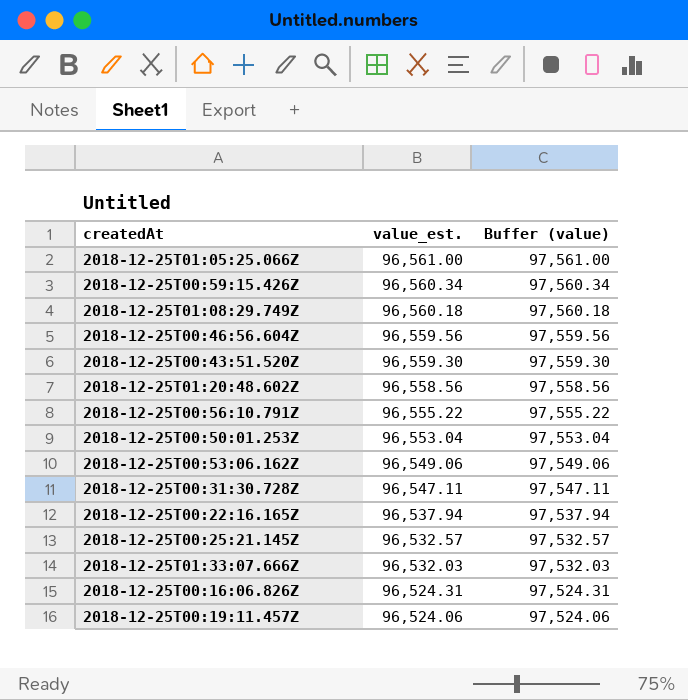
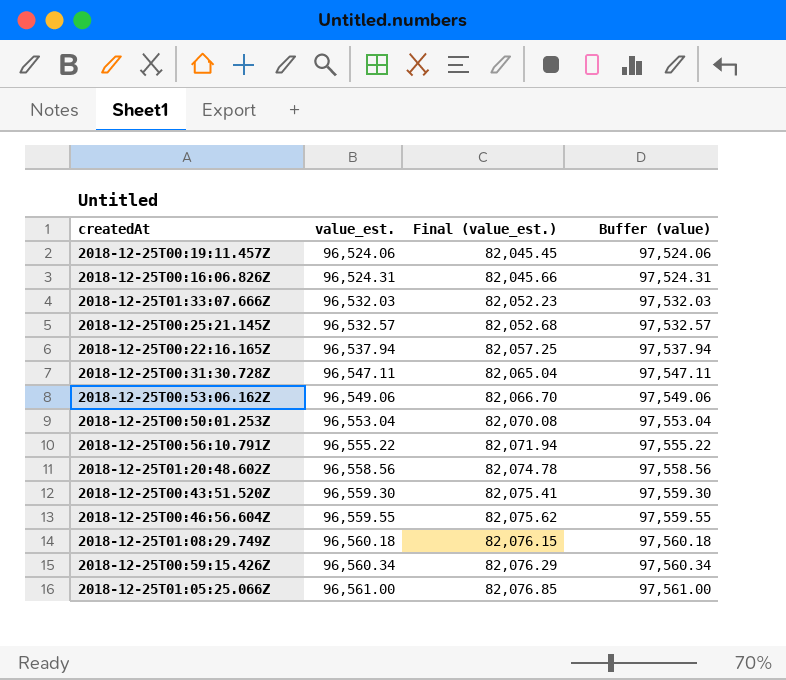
row order: value_est. descending -> value_est. ascending
column Final (value_est.) | formula: none -> [value_est.] * 0.85
2018-12-25T00:46:56.604Z | value_est.: 96,559.56 -> 96,559.55
2018-12-25T00:46:56.604Z | Buffer (value): 97,559.56 -> 97,559.55

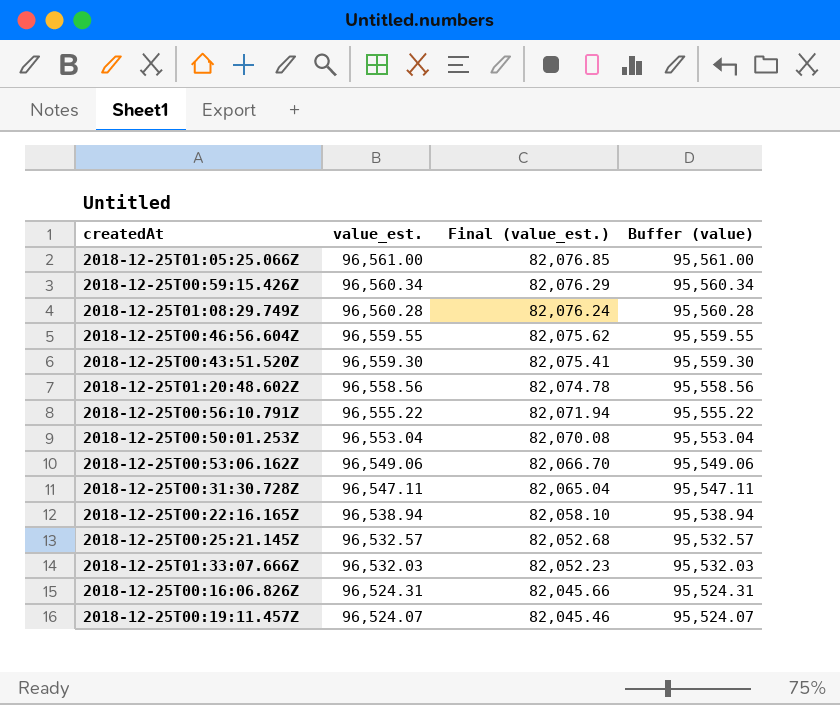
row order: value_est. ascending -> value_est. descending
column Buffer (value) | formula: [value_est.] + 1000 -> [value_est.] - 1000
2018-12-25T01:08:29.749Z | value_est.: 96,560.18 -> 96,560.28
2018-12-25T01:08:29.749Z | Final (value_est.): 82,076.15 -> 82,076.24
2018-12-25T00:22:16.165Z | value_est.: 96,537.94 -> 96,538.94
2018-12-25T00:22:16.165Z | Final (value_est.): 82,057.25 -> 82,058.10
2018-12-25T00:19:11.457Z | value_est.: 96,524.06 -> 96,524.07
2018-12-25T00:19:11.457Z | Final (value_est.): 82,045.45 -> 82,045.46

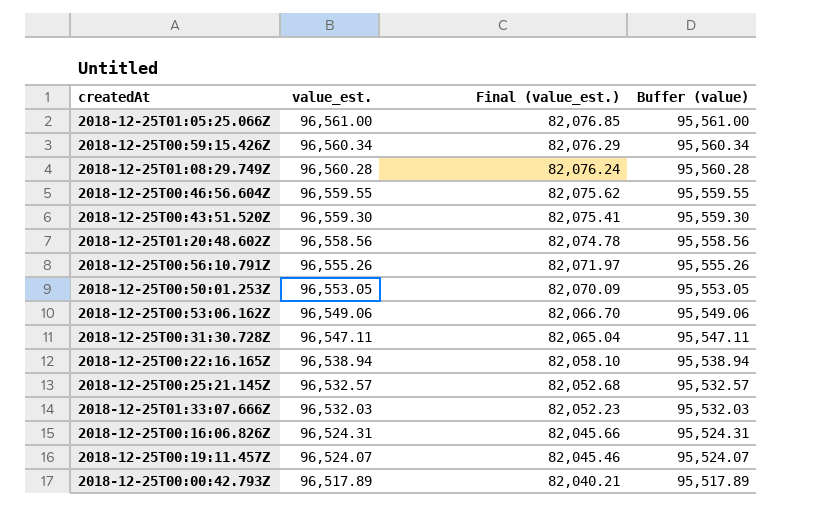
2018-12-25T00:56:10.791Z | value_est.: 96,555.22 -> 96,555.26
2018-12-25T00:56:10.791Z | Final (value_est.): 82,071.94 -> 82,071.97
2018-12-25T00:56:10.791Z | Buffer (value): 95,555.22 -> 95,555.26
2018-12-25T00:50:01.253Z | value_est.: 96,553.04 -> 96,553.05
2018-12-25T00:50:01.253Z | Final (value_est.): 82,070.08 -> 82,070.09
2018-12-25T00:50:01.253Z | Buffer (value): 95,553.04 -> 95,553.05
row 2018-12-25T00:00:42.793Z: none -> 96,517.89 | 82,040.21 | 95,517.89

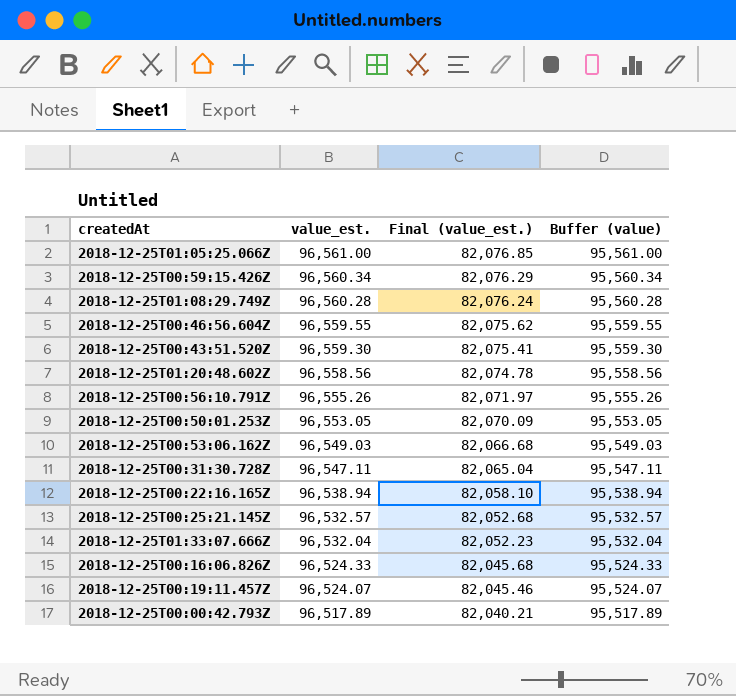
2018-12-25T00:53:06.162Z | value_est.: 96,549.06 -> 96,549.03
2018-12-25T00:53:06.162Z | Final (value_est.): 82,066.70 -> 82,066.68
2018-12-25T00:53:06.162Z | Buffer (value): 95,549.06 -> 95,549.03
2018-12-25T01:33:07.666Z | value_est.: 96,532.03 -> 96,532.04
2018-12-25T01:33:07.666Z | Buffer (value): 95,532.03 -> 95,532.04
2018-12-25T00:16:06.826Z | value_est.: 96,524.31 -> 96,524.33
2018-12-25T00:16:06.826Z | Final (value_est.): 82,045.66 -> 82,045.68
2018-12-25T00:16:06.826Z | Buffer (value): 95,524.31 -> 95,524.33

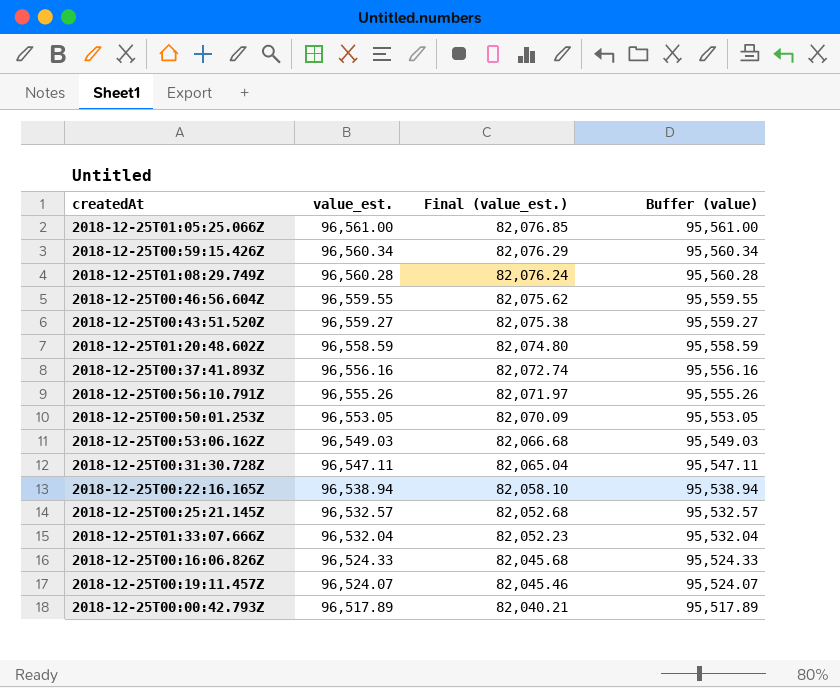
2018-12-25T00:43:51.520Z | value_est.: 96,559.30 -> 96,559.27
2018-12-25T00:43:51.520Z | Final (value_est.): 82,075.41 -> 82,075.38
2018-12-25T00:43:51.520Z | Buffer (value): 95,559.30 -> 95,559.27
2018-12-25T01:20:48.602Z | value_est.: 96,558.56 -> 96,558.59
2018-12-25T01:20:48.602Z | Final (value_est.): 82,074.78 -> 82,074.80
2018-12-25T01:20:48.602Z | Buffer (value): 95,558.56 -> 95,558.59
row 2018-12-25T00:37:41.893Z: none -> 96,556.16 | 82,072.74 | 95,556.16

